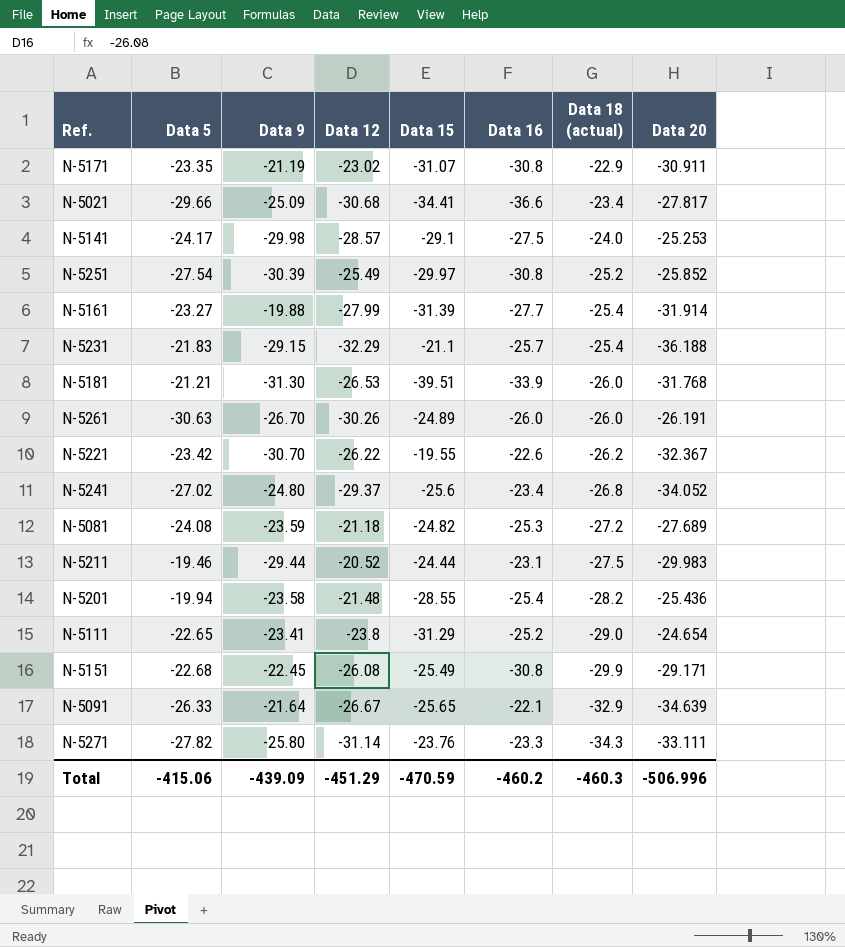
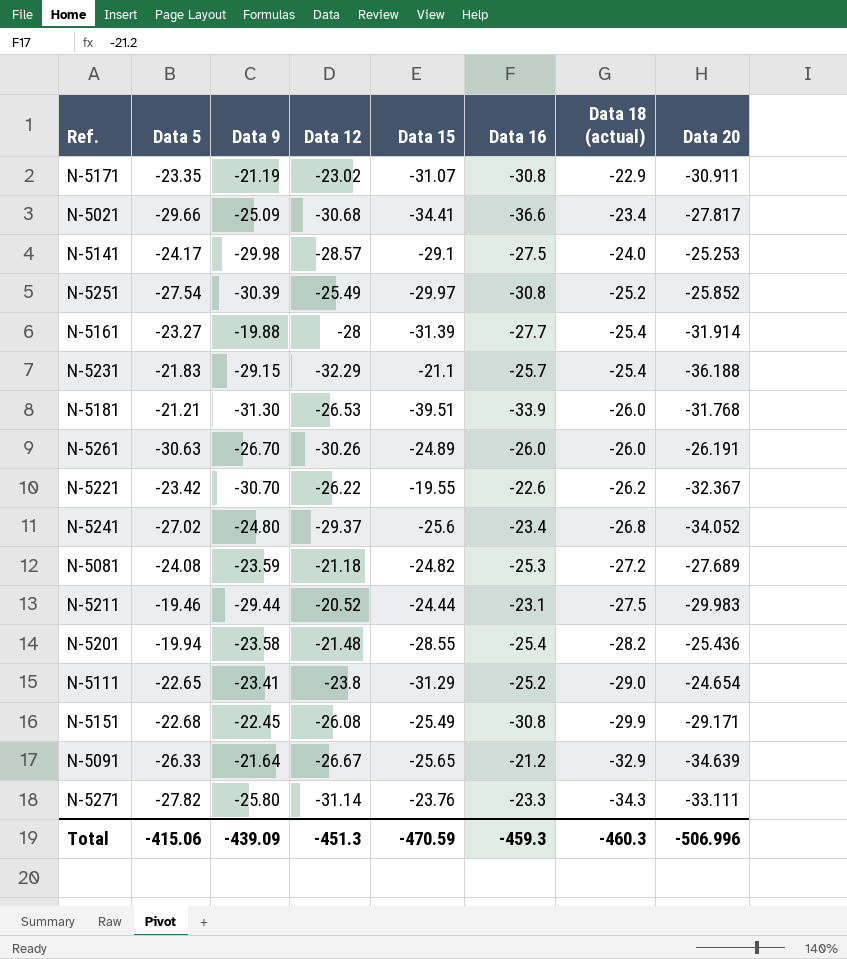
N-5161 | Data 12: -27.99 -> -28
N-5091 | Data 16: -22.1 -> -21.2
Total | Data 12: -451.29 -> -451.3
Total | Data 16: -460.2 -> -459.3

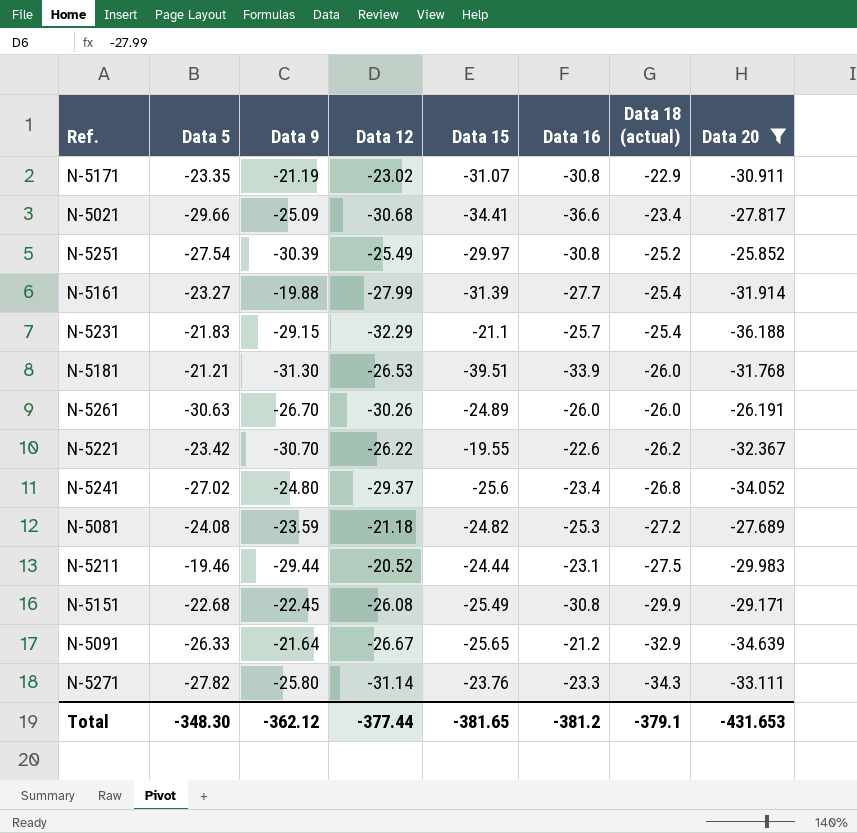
filter: none -> Data 20 <= -25.852
N-5161 | Data 12: -28 -> -27.99
Total | Data 5: -415.06 -> -348.30
Total | Data 9: -439.09 -> -362.12
Total | Data 12: -451.3 -> -377.44
Total | Data 15: -470.59 -> -381.65
Total | Data 16: -459.3 -> -381.2
Total | Data 18 (actual): -460.3 -> -379.1
Total | Data 20: -506.996 -> -431.653

